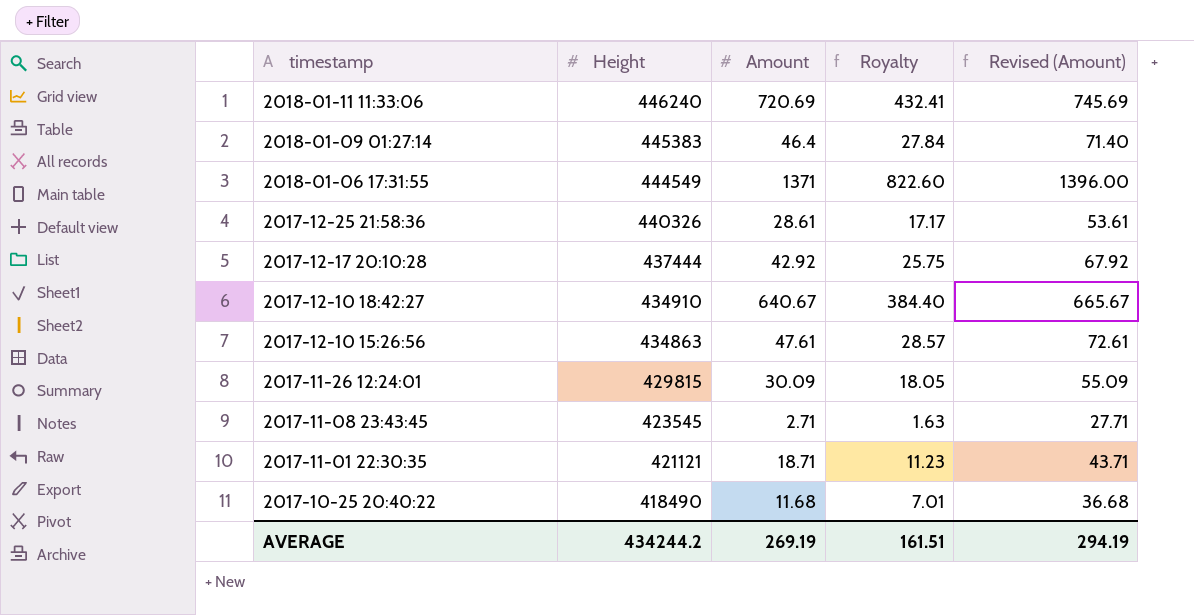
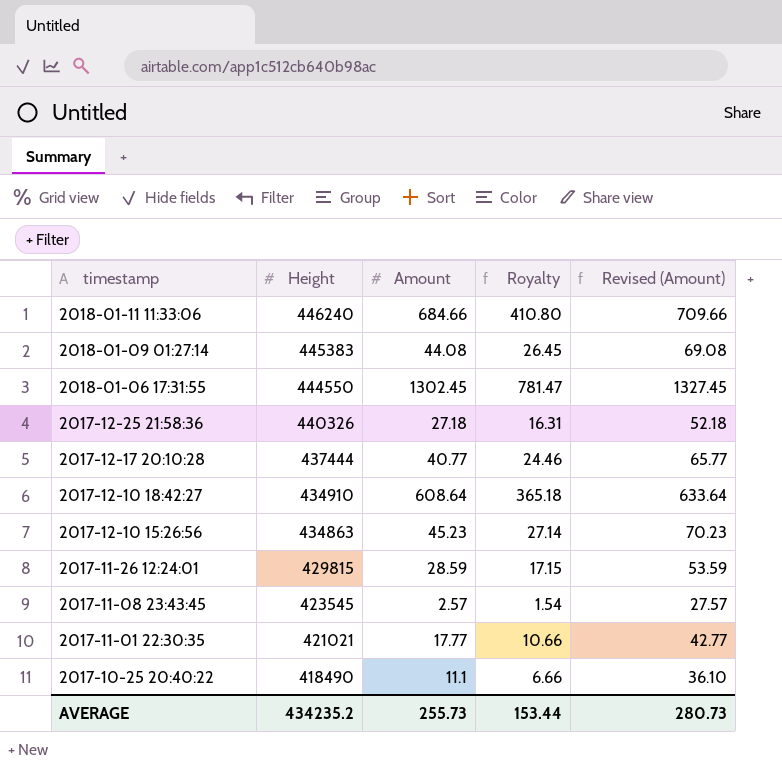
2018-01-11 11:33:06 | Amount: 720.69 -> 684.66
2018-01-11 11:33:06 | Royalty: 432.41 -> 410.80
2018-01-11 11:33:06 | Revised (Amount): 745.69 -> 709.66
2018-01-09 01:27:14 | Amount: 46.4 -> 44.08
2018-01-09 01:27:14 | Royalty: 27.84 -> 26.45
2018-01-09 01:27:14 | Revised (Amount): 71.40 -> 69.08
2018-01-06 17:31:55 | Height: 444549 -> 444550
2018-01-06 17:31:55 | Amount: 1371 -> 1302.45
2018-01-06 17:31:55 | Royalty: 822.60 -> 781.47
2018-01-06 17:31:55 | Revised (Amount): 1396.00 -> 1327.45
2017-12-25 21:58:36 | Amount: 28.61 -> 27.18
2017-12-25 21:58:36 | Royalty: 17.17 -> 16.31
2017-12-25 21:58:36 | Revised (Amount): 53.61 -> 52.18
2017-12-17 20:10:28 | Amount: 42.92 -> 40.77
2017-12-17 20:10:28 | Royalty: 25.75 -> 24.46
2017-12-17 20:10:28 | Revised (Amount): 67.92 -> 65.77
2017-12-10 18:42:27 | Amount: 640.67 -> 608.64
2017-12-10 18:42:27 | Royalty: 384.40 -> 365.18
2017-12-10 18:42:27 | Revised (Amount): 665.67 -> 633.64
2017-12-10 15:26:56 | Amount: 47.61 -> 45.23
2017-12-10 15:26:56 | Royalty: 28.57 -> 27.14
2017-12-10 15:26:56 | Revised (Amount): 72.61 -> 70.23
2017-11-26 12:24:01 | Amount: 30.09 -> 28.59
2017-11-26 12:24:01 | Royalty: 18.05 -> 17.15
2017-11-26 12:24:01 | Revised (Amount): 55.09 -> 53.59
2017-11-08 23:43:45 | Amount: 2.71 -> 2.57
2017-11-08 23:43:45 | Royalty: 1.63 -> 1.54
2017-11-08 23:43:45 | Revised (Amount): 27.71 -> 27.57
2017-11-01 22:30:35 | Height: 421121 -> 421021
2017-11-01 22:30:35 | Amount: 18.71 -> 17.77
2017-11-01 22:30:35 | Royalty: 11.23 -> 10.66
2017-11-01 22:30:35 | Revised (Amount): 43.71 -> 42.77
2017-10-25 20:40:22 | Amount: 11.68 -> 11.1
2017-10-25 20:40:22 | Royalty: 7.01 -> 6.66
2017-10-25 20:40:22 | Revised (Amount): 36.68 -> 36.10
AVERAGE | Height: 434244.2 -> 434235.2
AVERAGE | Amount: 269.19 -> 255.73
AVERAGE | Royalty: 161.51 -> 153.44
AVERAGE | Revised (Amount): 294.19 -> 280.73

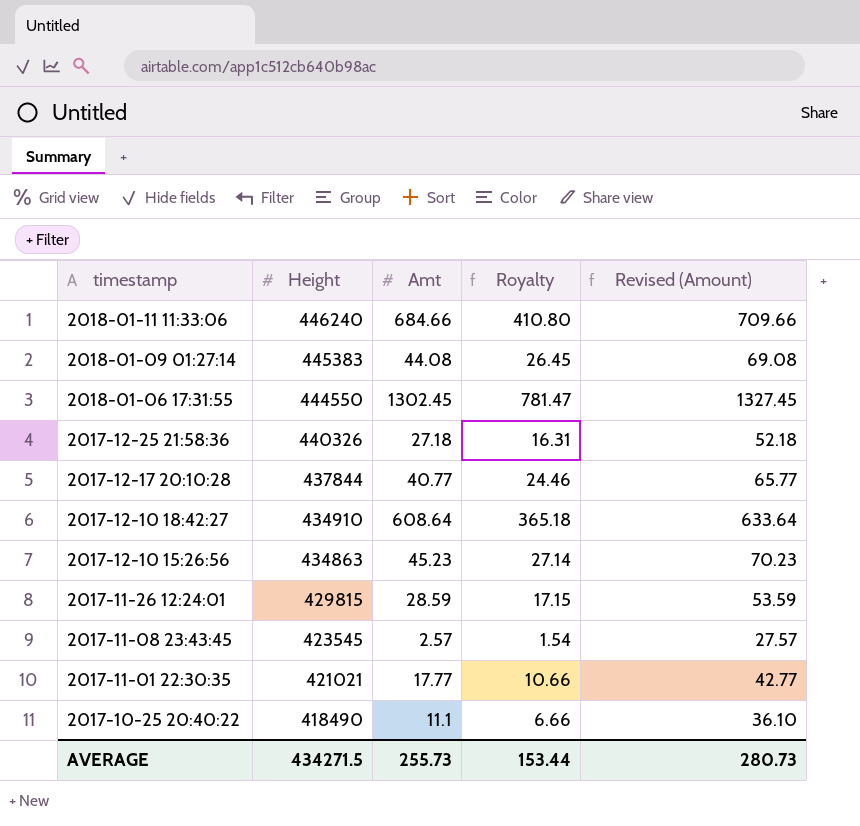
column name: Amount -> Amt
2017-12-17 20:10:28 | Height: 437444 -> 437844
AVERAGE | Height: 434235.2 -> 434271.5

